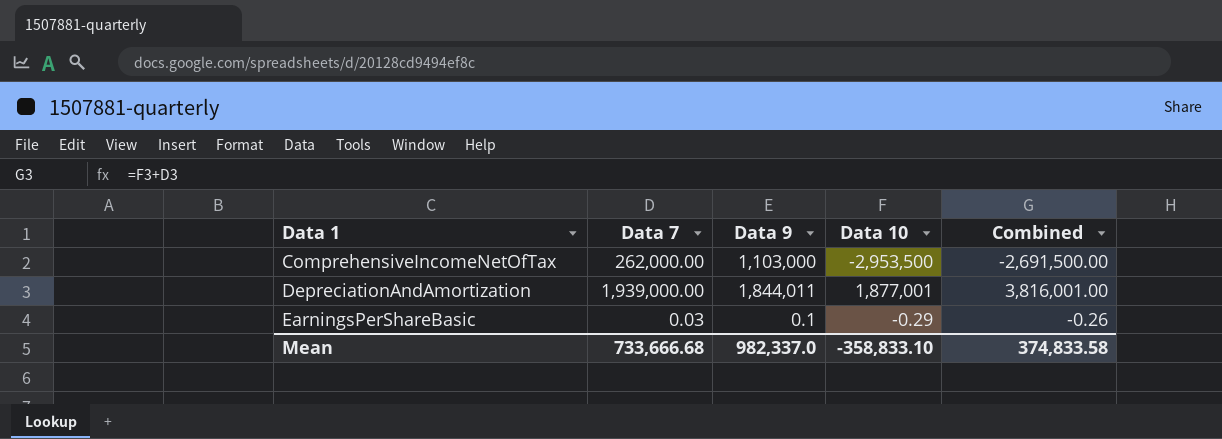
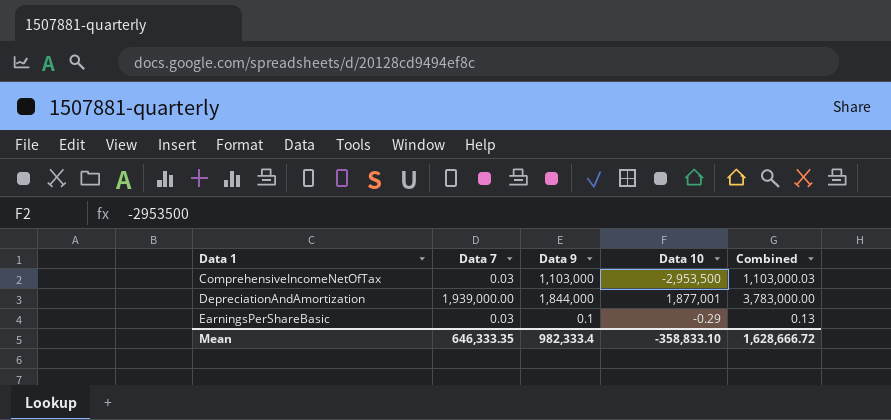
column Combined | formula: [Data 7] + [Data 10] -> [Data 7] + [Data 9]
ComprehensiveIncomeNetOfTax | Data 7: 262,000.00 -> 0.03
DepreciationAndAmortization | Data 9: 1,844,011 -> 1,844,000
Mean | Data 7: 733,666.68 -> 646,333.35
Mean | Data 9: 982,337.0 -> 982,333.4
Mean | Combined: 374,833.58 -> 1,628,666.72

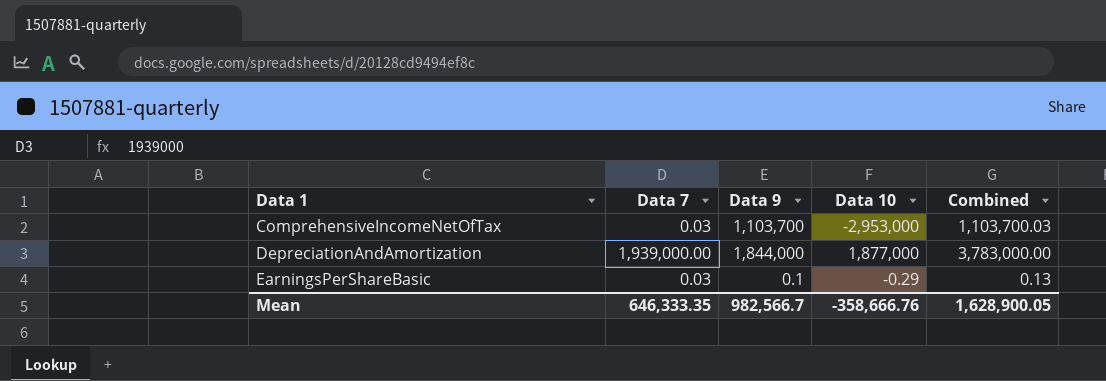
ComprehensiveIncomeNetOfTax | Data 9: 1,103,000 -> 1,103,700
ComprehensiveIncomeNetOfTax | Data 10: -2,953,500 -> -2,953,000
ComprehensiveIncomeNetOfTax | Combined: 1,103,000.03 -> 1,103,700.03
DepreciationAndAmortization | Data 10: 1,877,001 -> 1,877,000
Mean | Data 9: 982,333.4 -> 982,566.7
Mean | Data 10: -358,833.10 -> -358,666.76
Mean | Combined: 1,628,666.72 -> 1,628,900.05

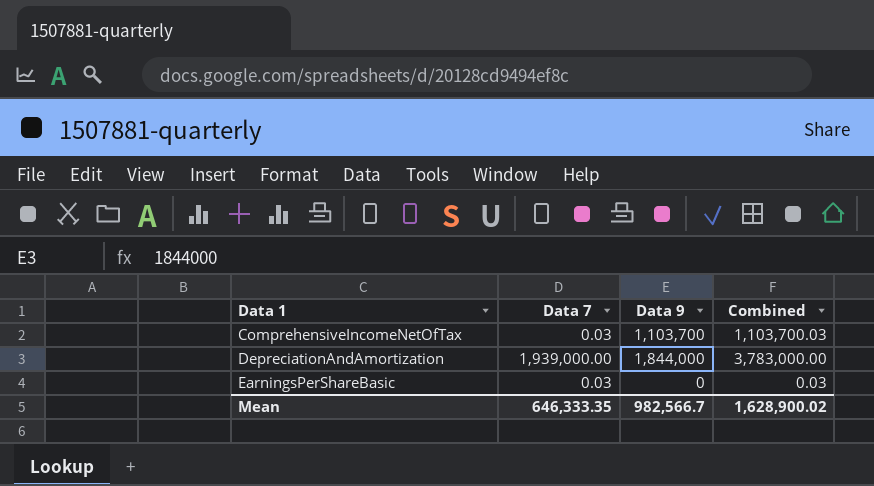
column Data 10 | position: 4 -> none
EarningsPerShareBasic | Data 9: 0.1 -> 0
EarningsPerShareBasic | Combined: 0.13 -> 0.03
Mean | Combined: 1,628,900.05 -> 1,628,900.02

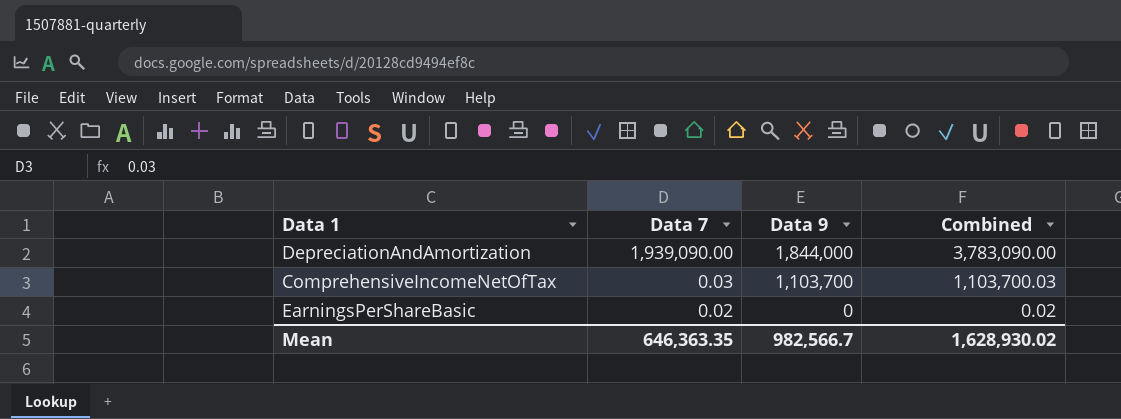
row order: Data 1 ascending -> Data 7 descending
DepreciationAndAmortization | Data 7: 1,939,000.00 -> 1,939,090.00
DepreciationAndAmortization | Combined: 3,783,000.00 -> 3,783,090.00
EarningsPerShareBasic | Data 7: 0.03 -> 0.02
EarningsPerShareBasic | Combined: 0.03 -> 0.02
Mean | Data 7: 646,333.35 -> 646,363.35
Mean | Combined: 1,628,900.02 -> 1,628,930.02

